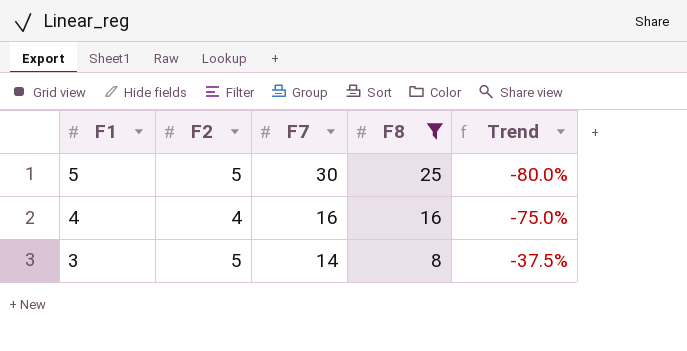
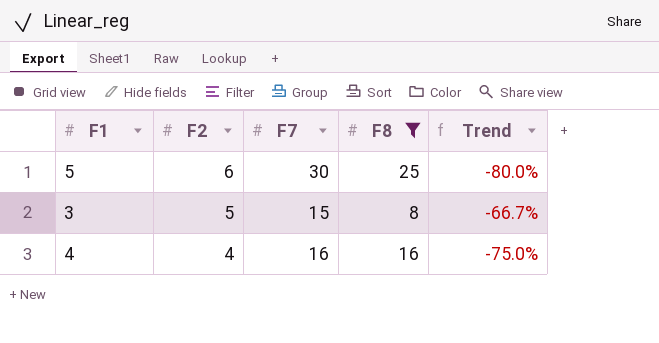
row order: F1 descending -> F2 descending
column Trend | formula: ([F2] - [F8]) / [F8] -> ([F2] - [F7]) / [F7]
5 | F2: 5 -> 6
3 | F7: 14 -> 15

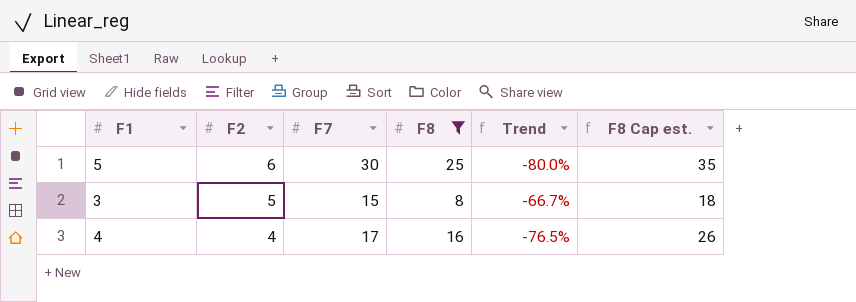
column F8 Cap est. | formula: none -> [F8] + 10
4 | F7: 16 -> 17
4 | Trend: -75.0% -> -76.5%

